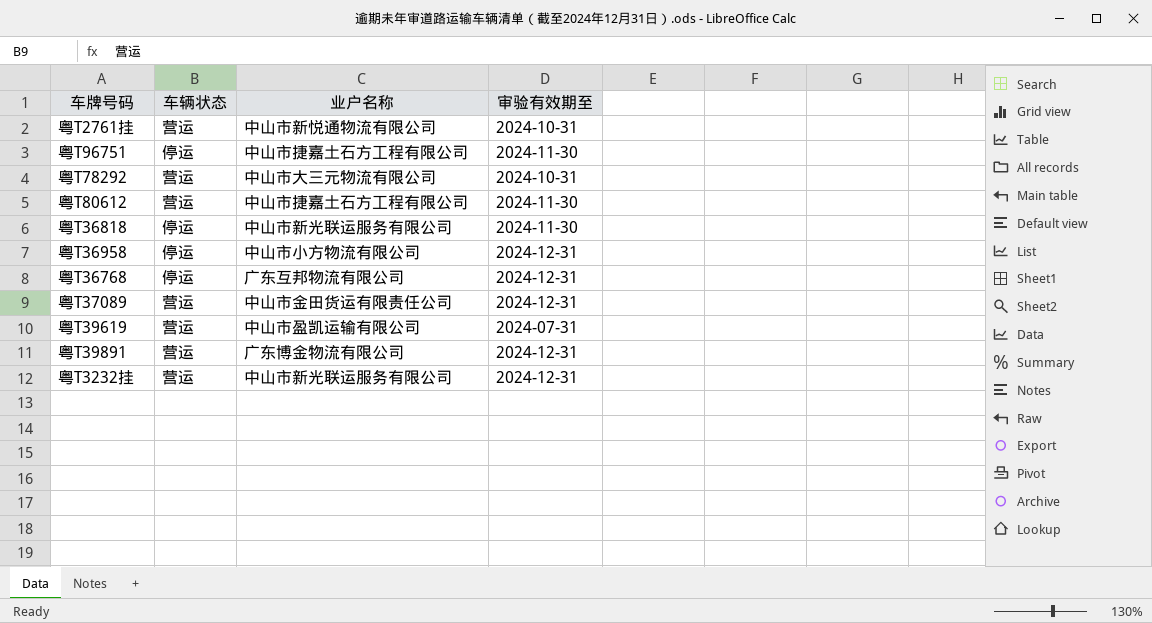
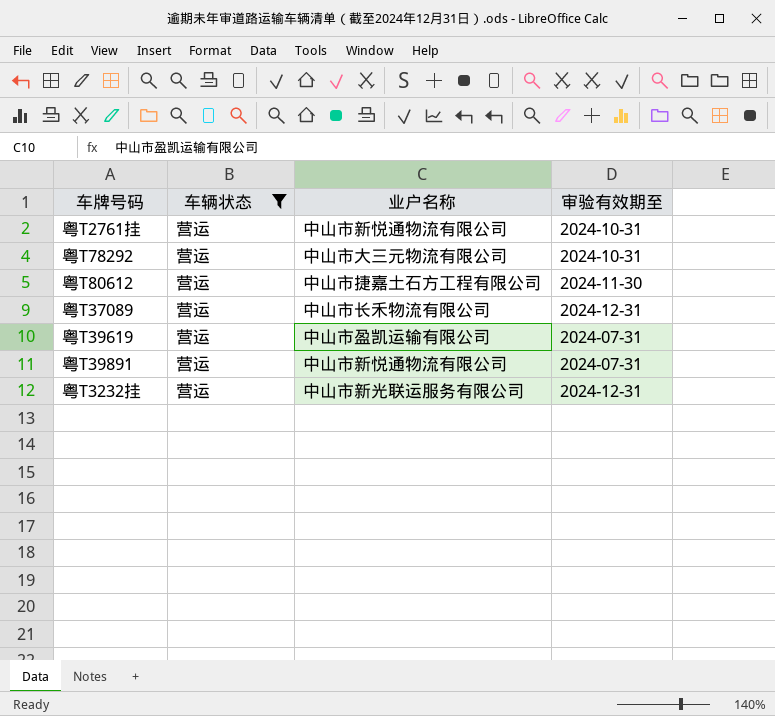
filter: none -> 车辆状态 = 营运
粤T37089 | 业户名称: 中山市金田货运有限责任公司 -> 中山市长禾物流有限公司
粤T39891 | 业户名称: 广东博金物流有限公司 -> 中山市新悦通物流有限公司
粤T39891 | 审验有效期至: 2024-12-31 -> 2024-07-31

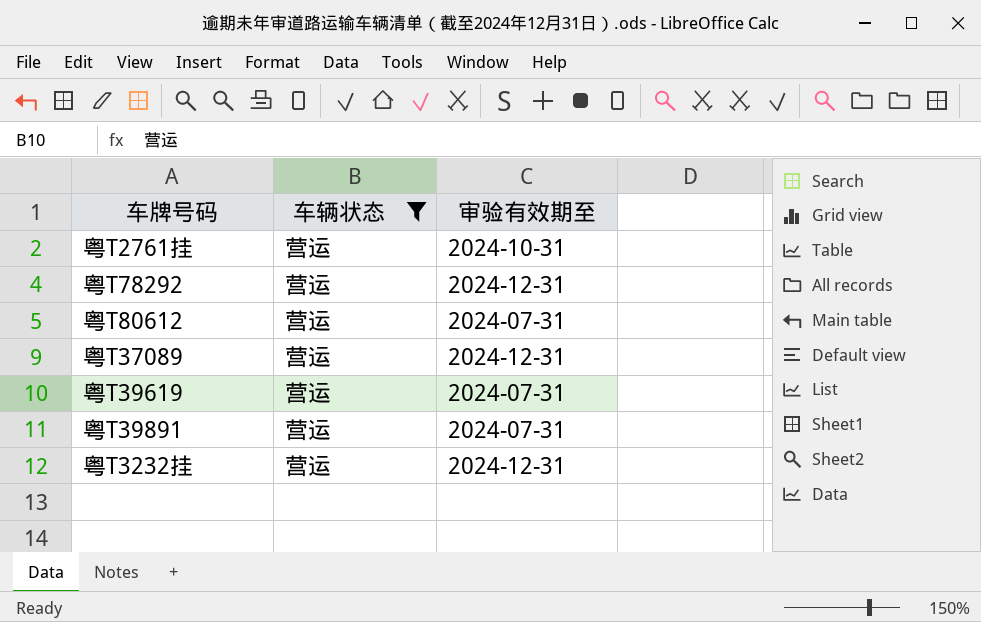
column 业户名称 | position: 3 -> none
粤T78292 | 审验有效期至: 2024-10-31 -> 2024-12-31
粤T80612 | 审验有效期至: 2024-11-30 -> 2024-07-31

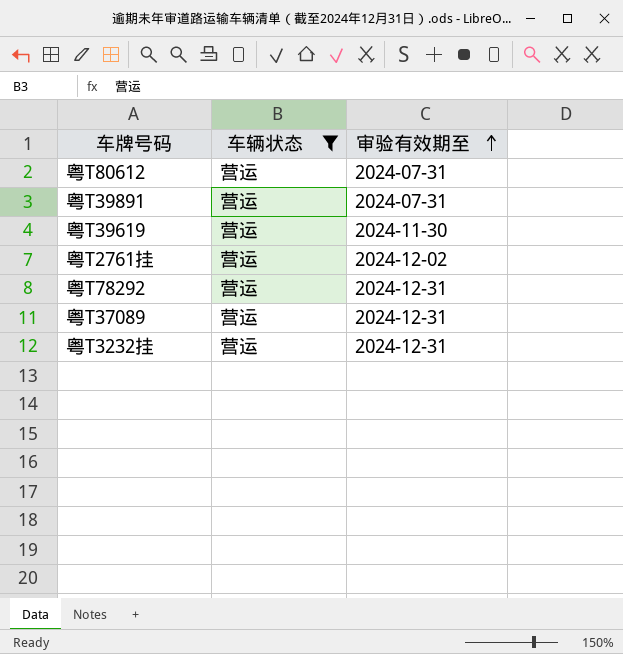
row order: none -> 审验有效期至 ascending
粤T39619 | 审验有效期至: 2024-07-31 -> 2024-11-30
粤T2761挂 | 审验有效期至: 2024-10-31 -> 2024-12-02

